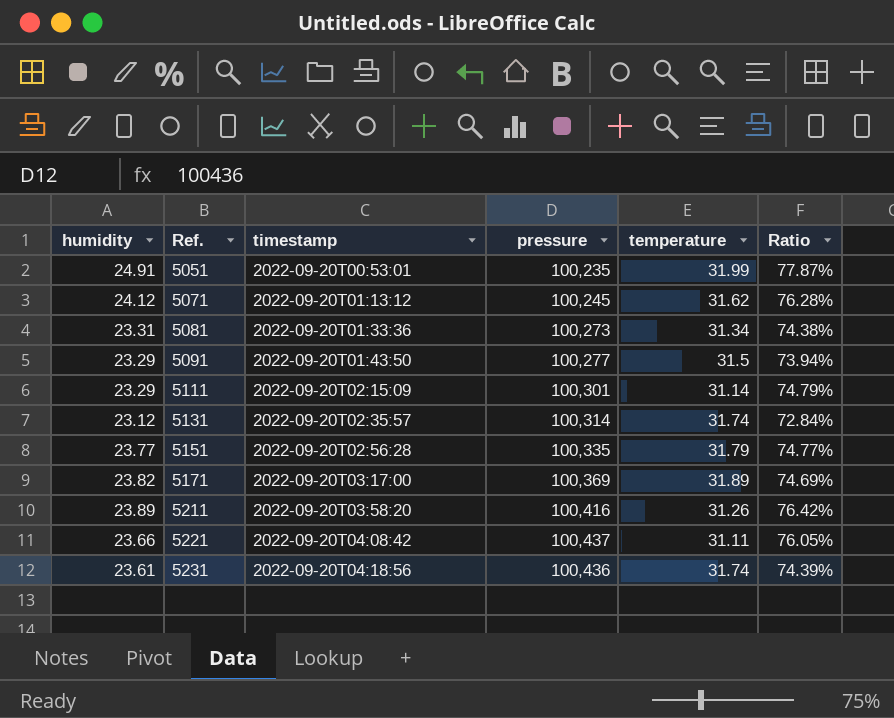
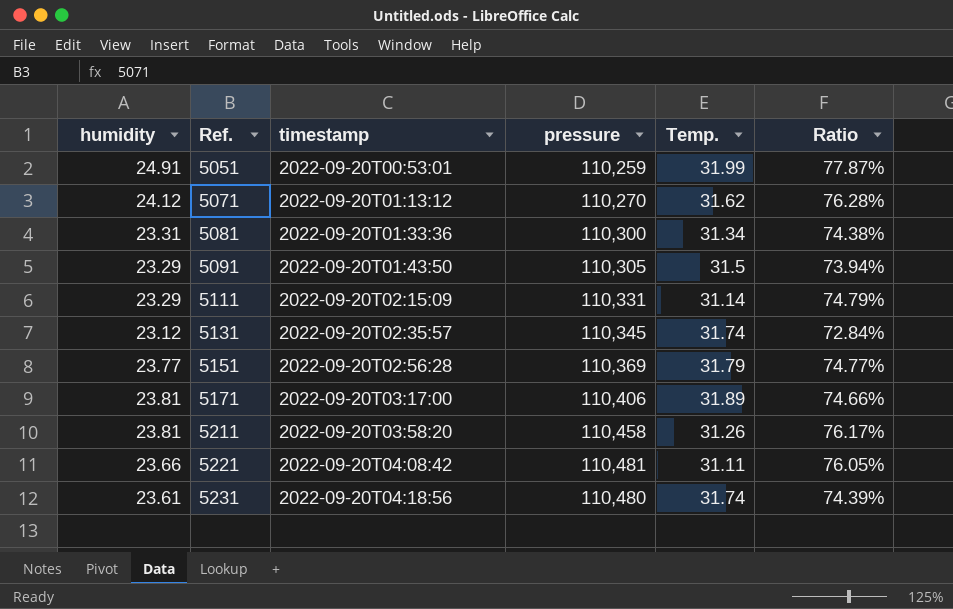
column name: temperature -> Temp.
5051 | pressure: 100,235 -> 110,259
5071 | pressure: 100,245 -> 110,270
5081 | pressure: 100,273 -> 110,300
5091 | pressure: 100,277 -> 110,305
5111 | pressure: 100,301 -> 110,331
5131 | pressure: 100,314 -> 110,345
5151 | pressure: 100,335 -> 110,369
5171 | humidity: 23.82 -> 23.81
5171 | pressure: 100,369 -> 110,406
5171 | Ratio: 74.69% -> 74.66%
5211 | humidity: 23.89 -> 23.81
5211 | pressure: 100,416 -> 110,458
5211 | Ratio: 76.42% -> 76.17%
5221 | pressure: 100,437 -> 110,481
5231 | pressure: 100,436 -> 110,480

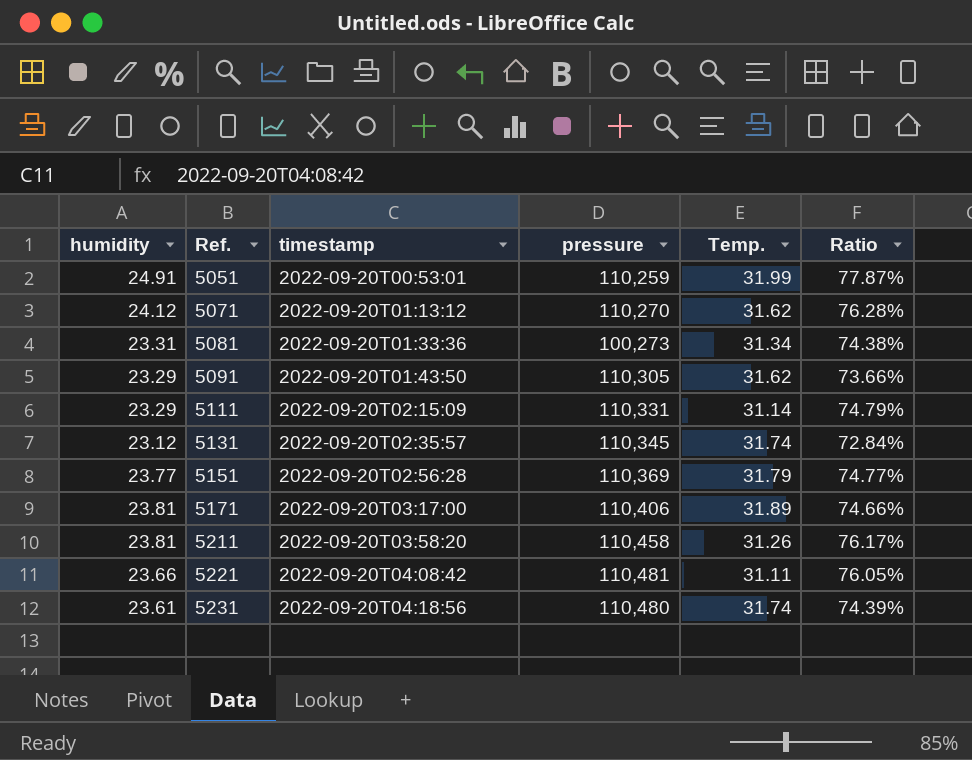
5081 | pressure: 110,300 -> 100,273
5091 | Temp.: 31.5 -> 31.62
5091 | Ratio: 73.94% -> 73.66%

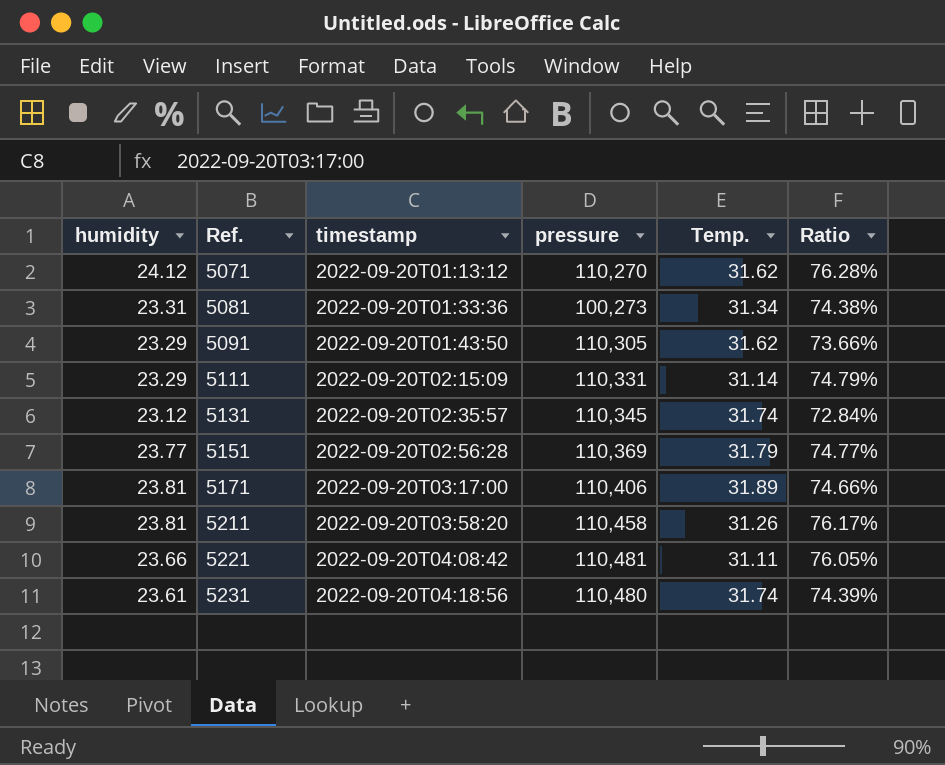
row 5051: 24.91 | 2022-09-20T00:53:01 | 110,259 | 31.99 | 77.87% -> none

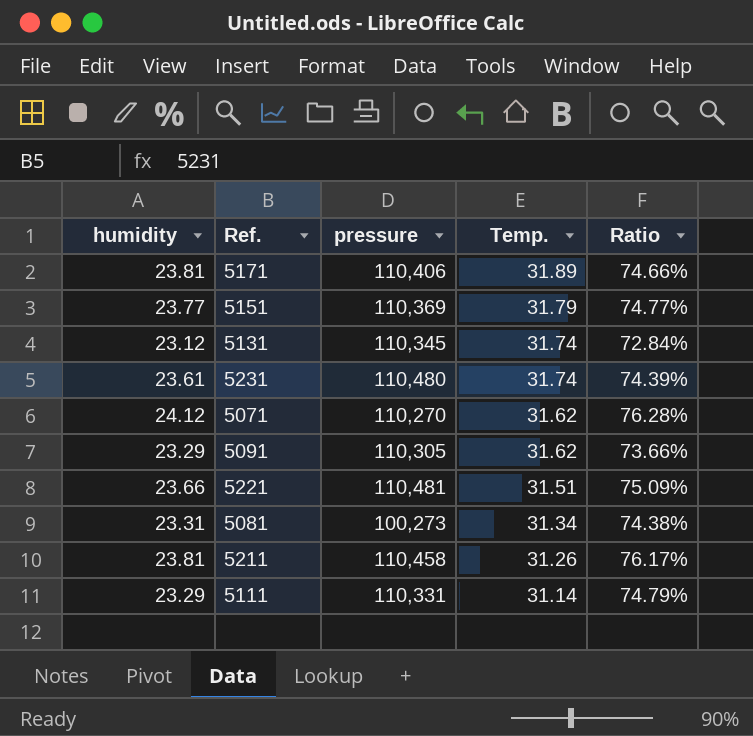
row order: Ref. ascending -> Temp. descending
column timestamp | position: 3 -> none
5221 | Temp.: 31.11 -> 31.51
5221 | Ratio: 76.05% -> 75.09%

